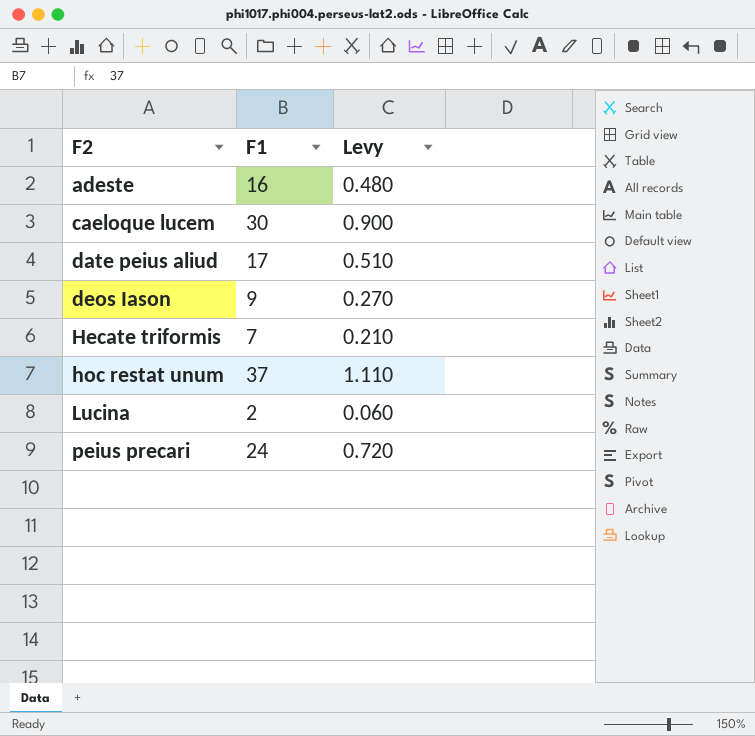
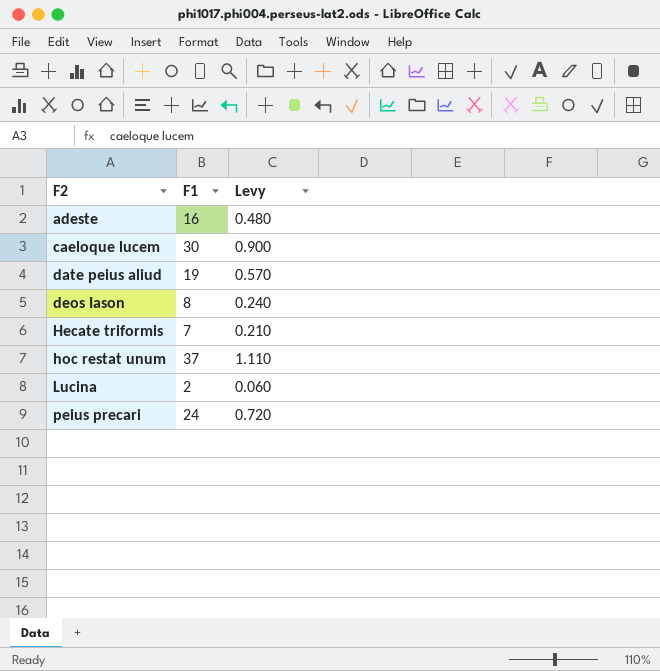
date peius aliud | F1: 17 -> 19
date peius aliud | Levy: 0.510 -> 0.570
deos Iason | F1: 9 -> 8
deos Iason | Levy: 0.270 -> 0.240

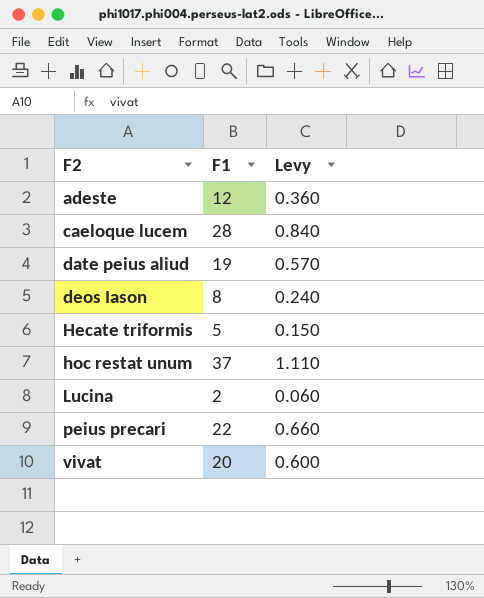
adeste | F1: 16 -> 12
adeste | Levy: 0.480 -> 0.360
caeloque lucem | F1: 30 -> 28
caeloque lucem | Levy: 0.900 -> 0.840
Hecate triformis | F1: 7 -> 5
Hecate triformis | Levy: 0.210 -> 0.150
peius precari | F1: 24 -> 22
peius precari | Levy: 0.720 -> 0.660
row vivat: none -> 20 | 0.600

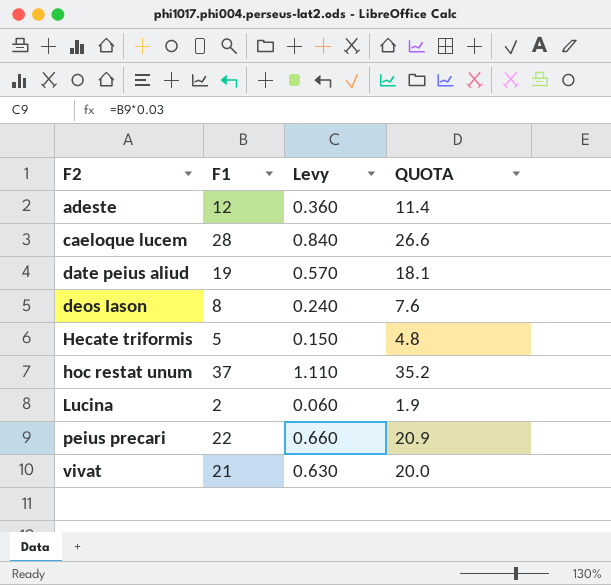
column QUOTA | formula: none -> [F1] * 0.95
vivat | F1: 20 -> 21
vivat | Levy: 0.600 -> 0.630

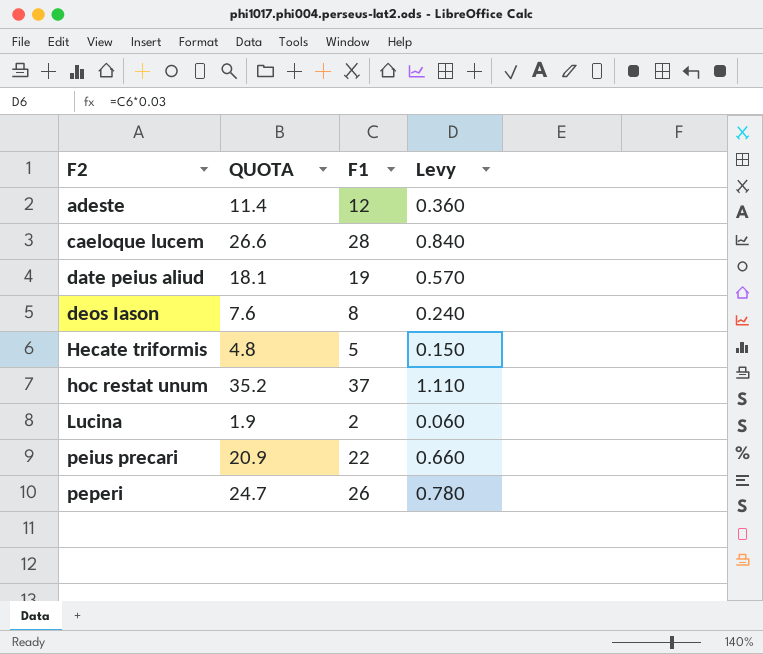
column QUOTA | position: 4 -> 2
row vivat: 21 | 0.630 | 20.0 -> none
row peperi: none -> 24.7 | 26 | 0.780

